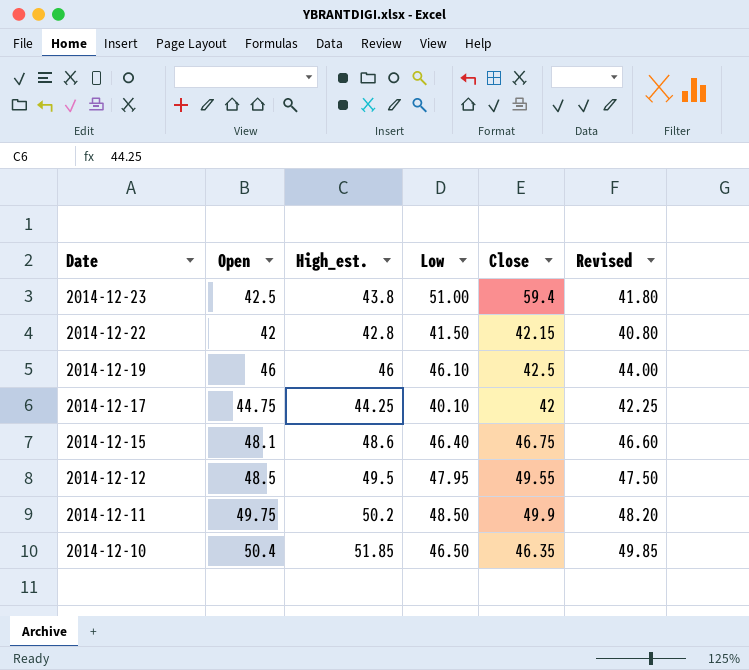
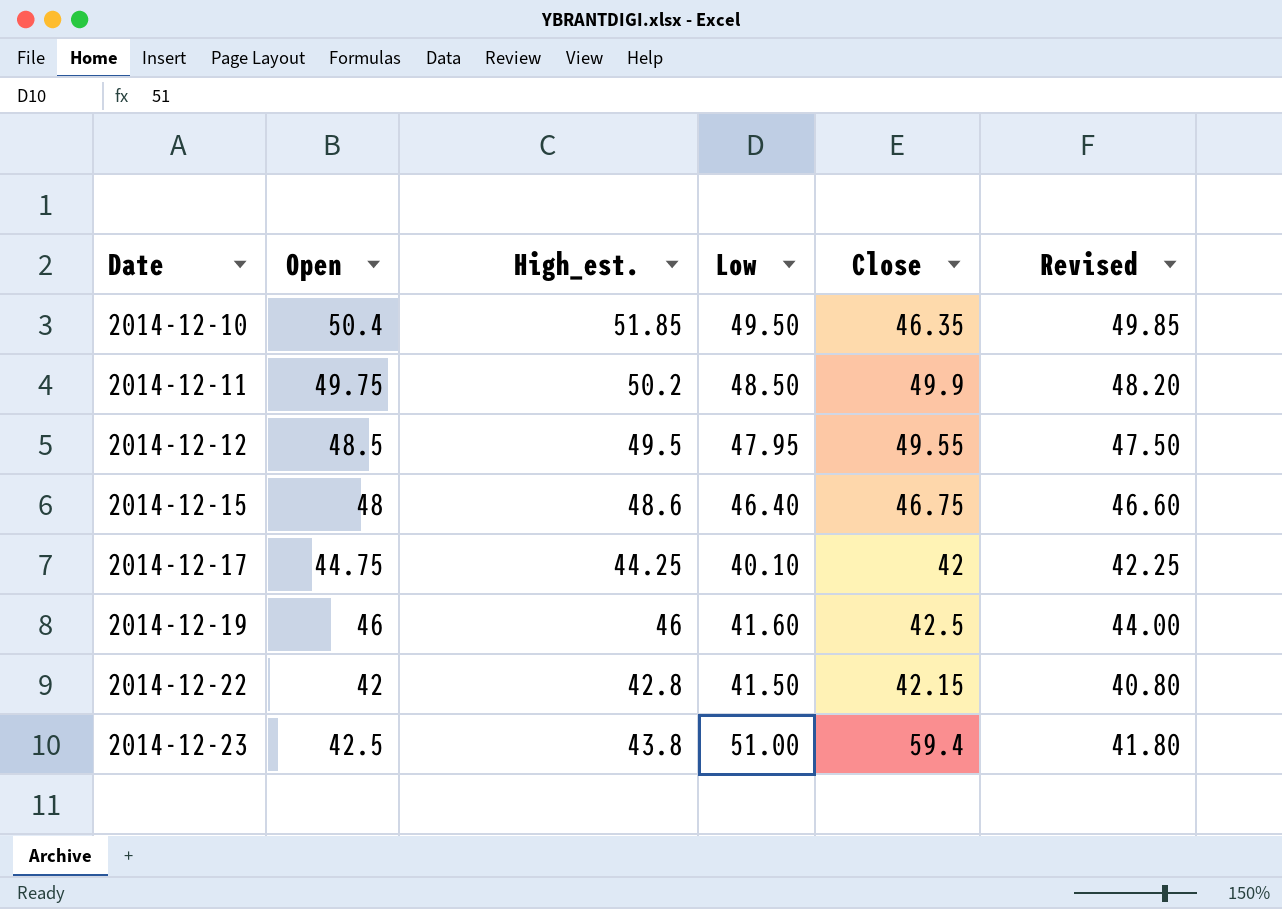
row order: Date descending -> Date ascending
2014-12-10 | Low: 46.50 -> 49.50
2014-12-15 | Open: 48.1 -> 48
2014-12-19 | Low: 46.10 -> 41.60

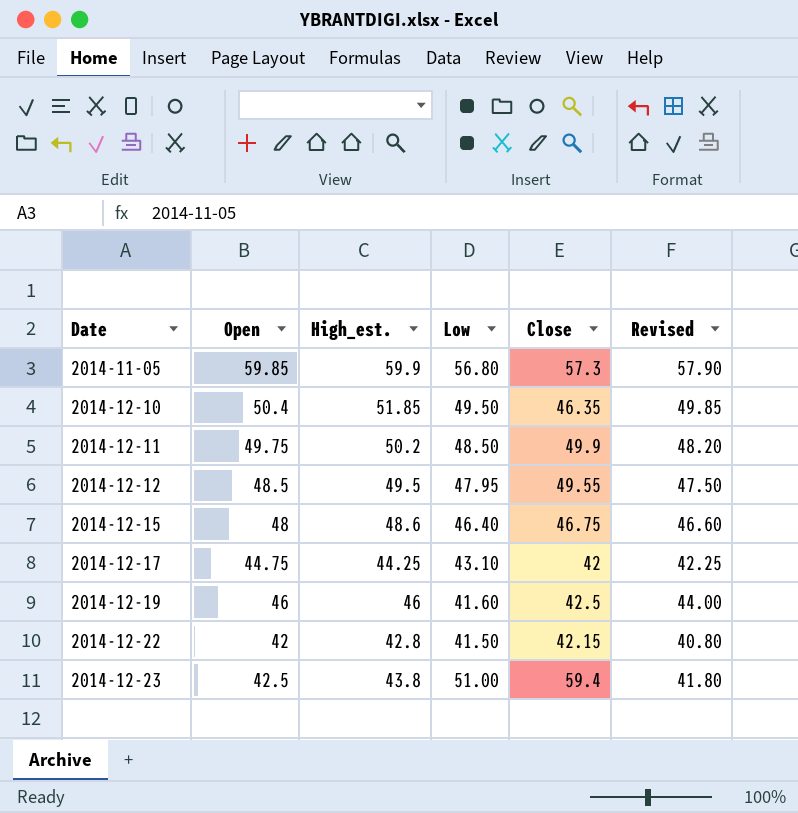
row 2014-11-05: none -> 59.85 | 59.9 | 56.80 | 57.3 | 57.90
2014-12-17 | Low: 40.10 -> 43.10

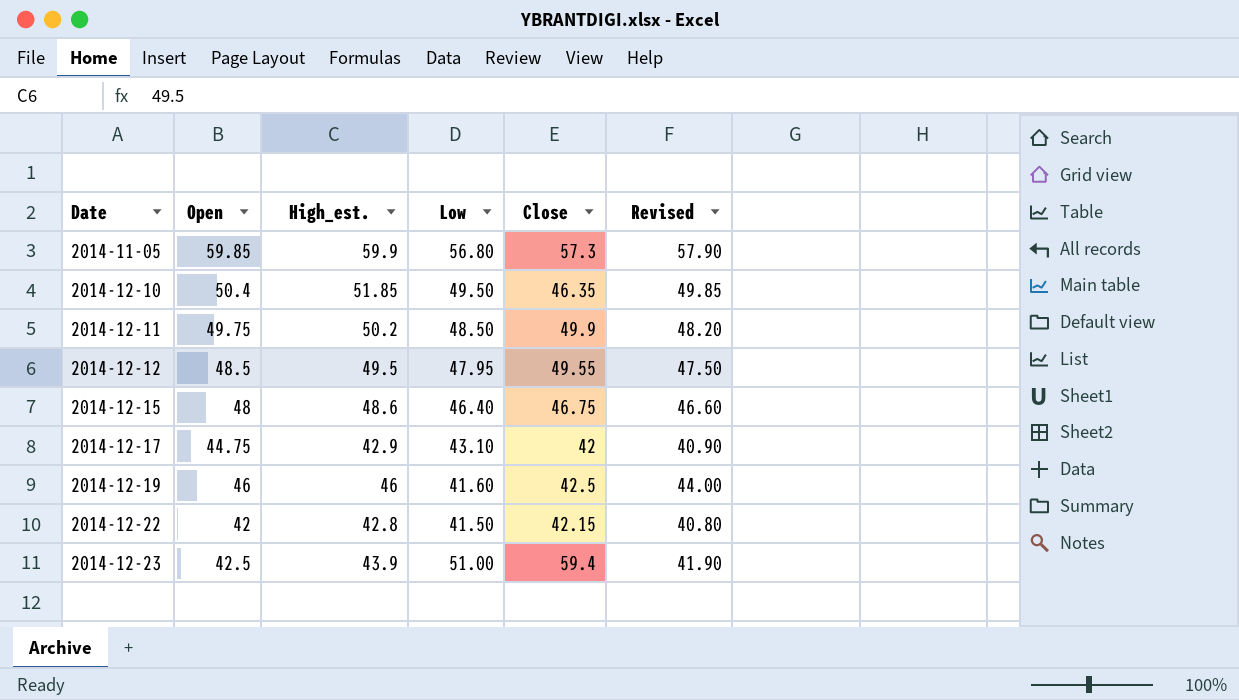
2014-12-17 | High_est.: 44.25 -> 42.9
2014-12-17 | Revised: 42.25 -> 40.90
2014-12-23 | High_est.: 43.8 -> 43.9
2014-12-23 | Revised: 41.80 -> 41.90

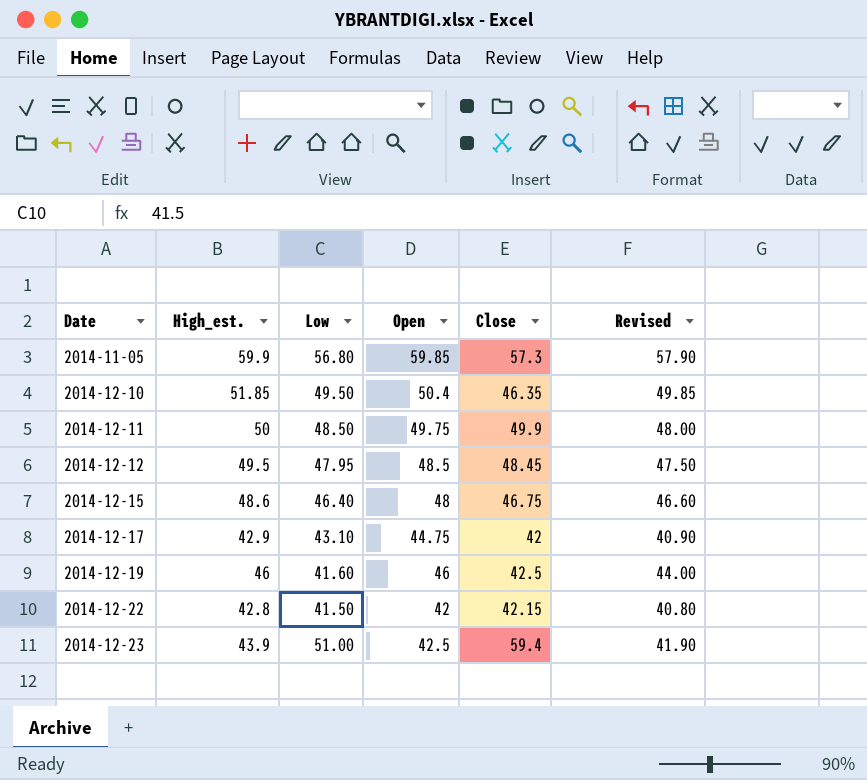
column Open | position: 2 -> 4
2014-12-11 | High_est.: 50.2 -> 50
2014-12-11 | Revised: 48.20 -> 48.00
2014-12-12 | Close: 49.55 -> 48.45

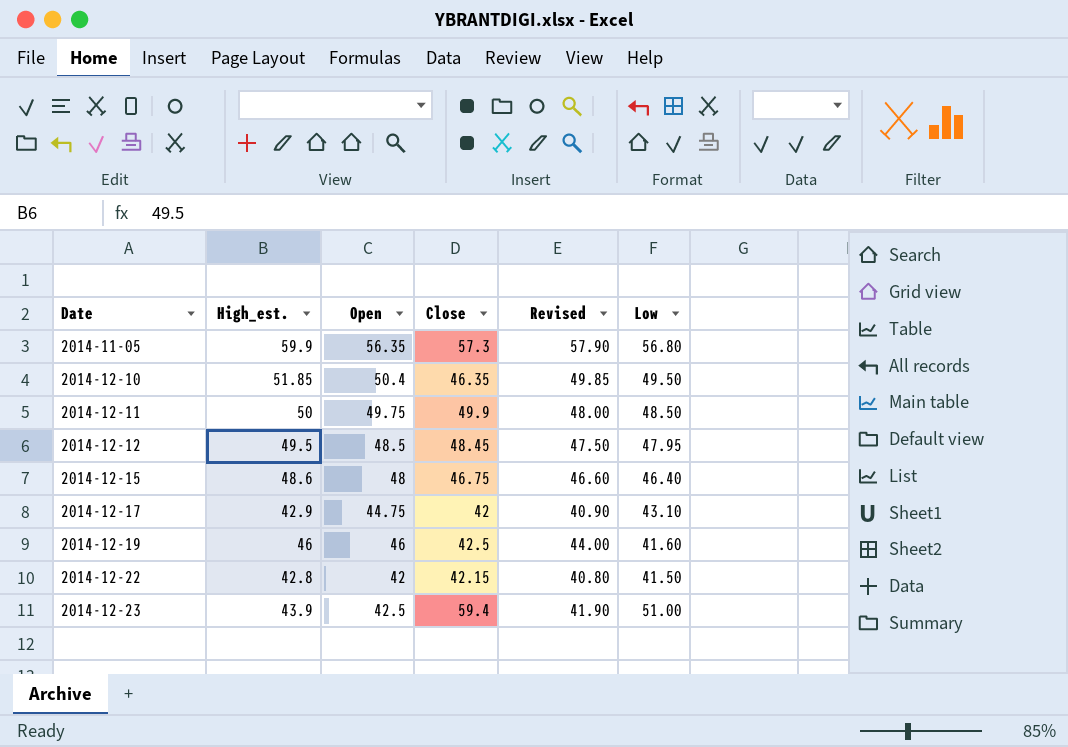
column Low | position: 3 -> 6
2014-11-05 | Open: 59.85 -> 56.35

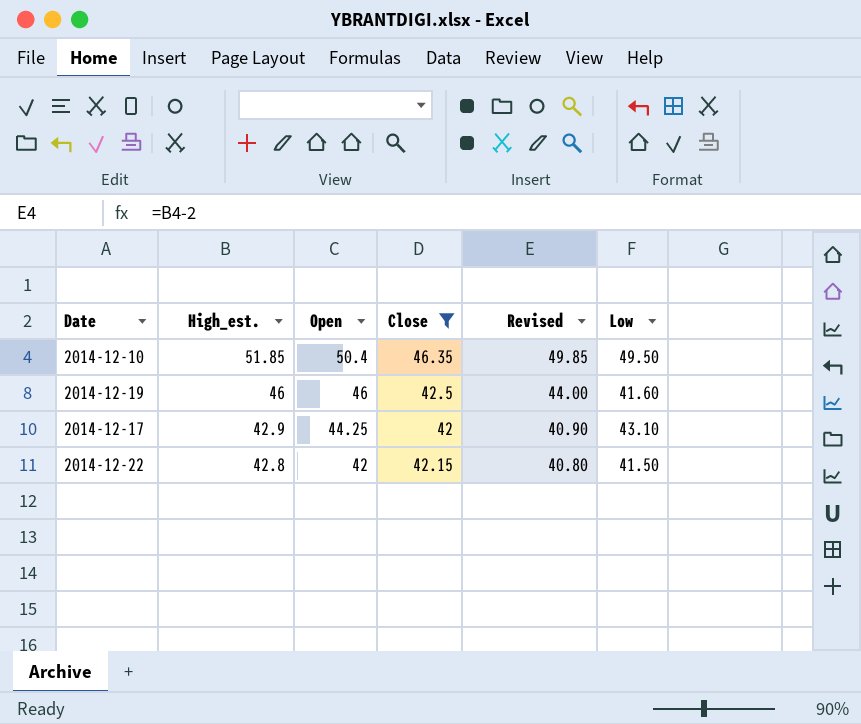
filter: none -> Close <= 46.35
row order: Date ascending -> High_est. descending
2014-12-17 | Open: 44.75 -> 44.25

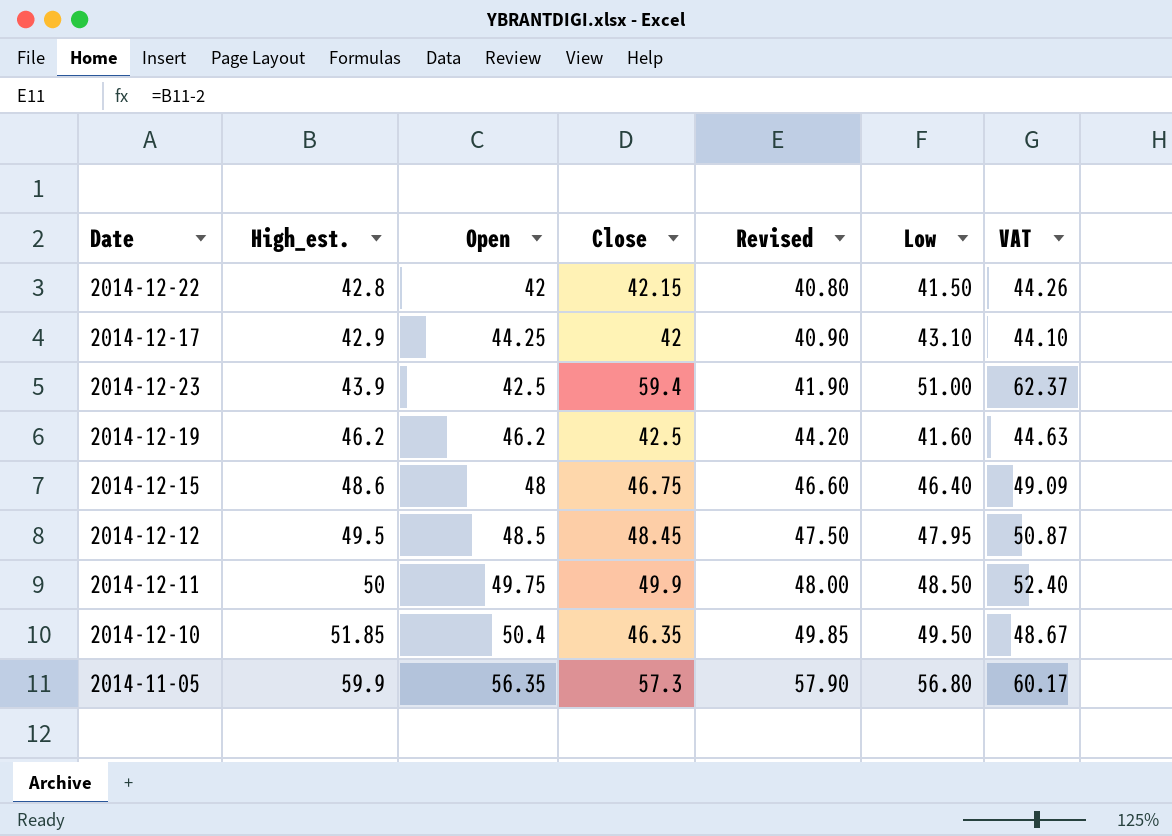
filter: Close <= 46.35 -> none
row order: High_est. descending -> High_est. ascending
column VAT | formula: none -> [Close] * 1.05
2014-12-19 | High_est.: 46 -> 46.2
2014-12-19 | Open: 46 -> 46.2
2014-12-19 | Revised: 44.00 -> 44.20

